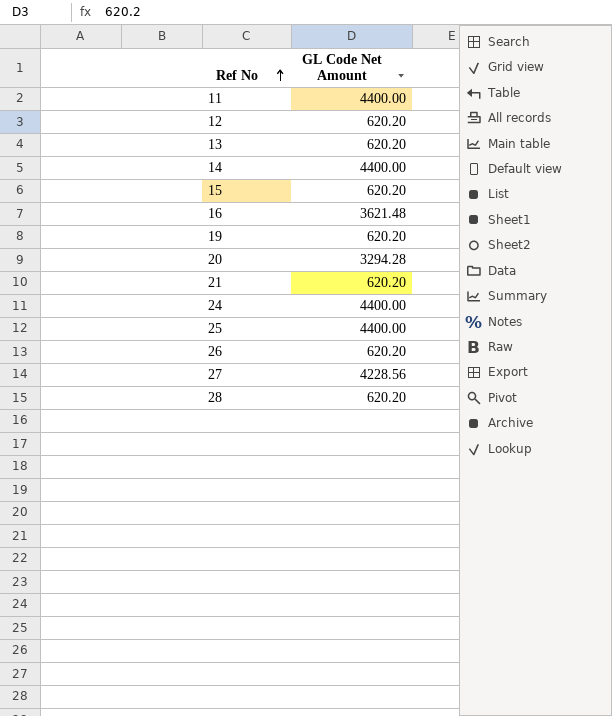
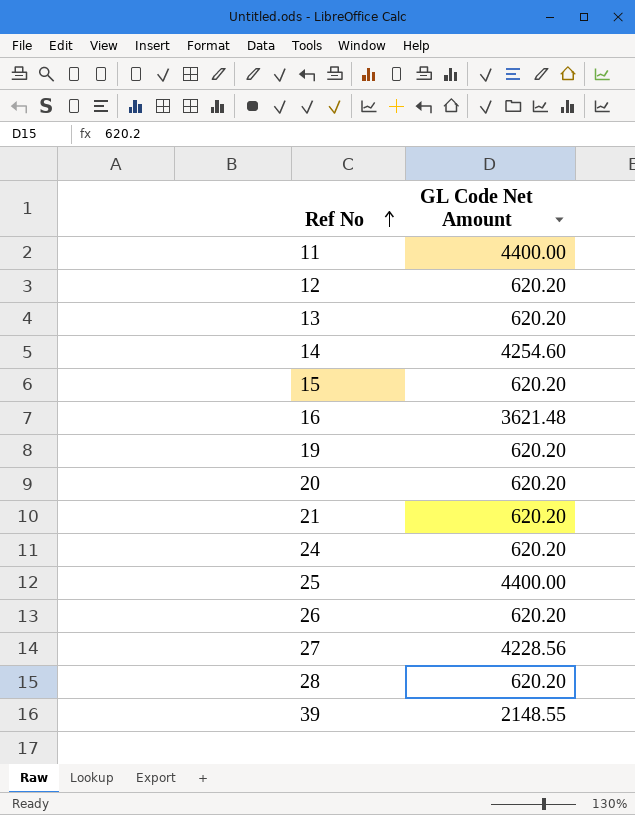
14 | GL Code Net Amount: 4400.00 -> 4254.60
20 | GL Code Net Amount: 3294.28 -> 620.20
24 | GL Code Net Amount: 4400.00 -> 620.20
row 39: none -> 2148.55

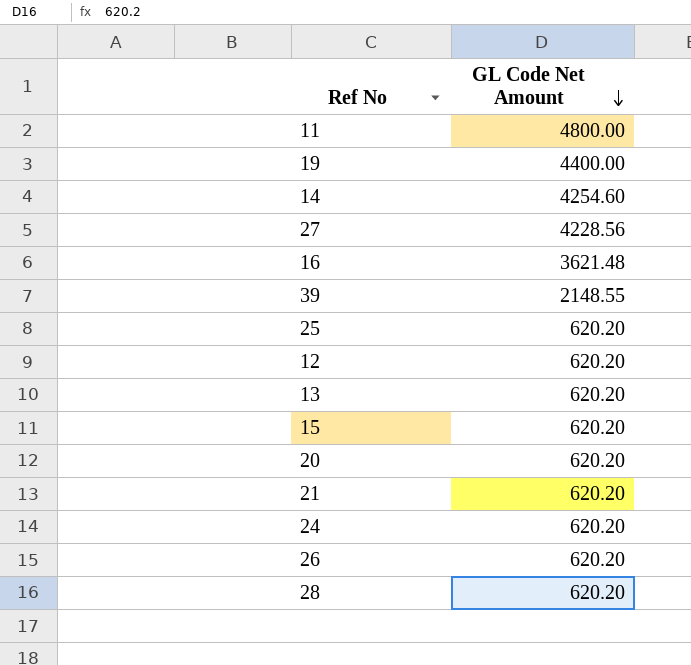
row order: Ref No ascending -> GL Code Net Amount descending
11 | GL Code Net Amount: 4400.00 -> 4800.00
19 | GL Code Net Amount: 620.20 -> 4400.00
25 | GL Code Net Amount: 4400.00 -> 620.20

